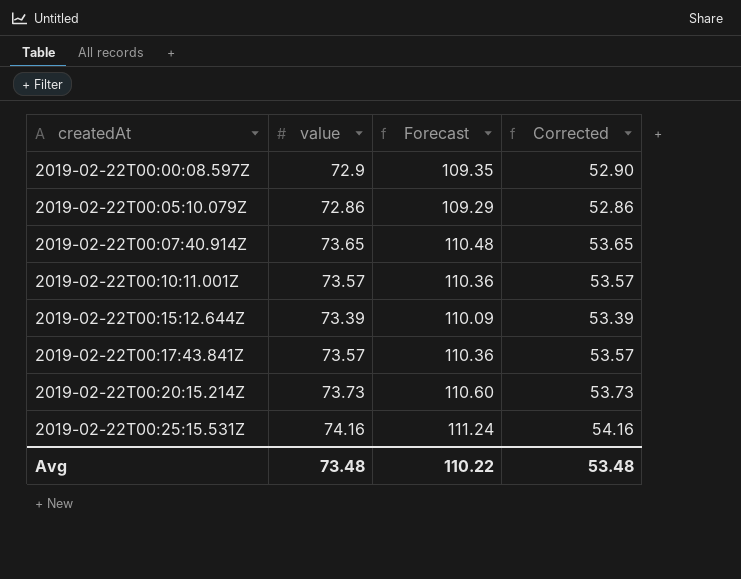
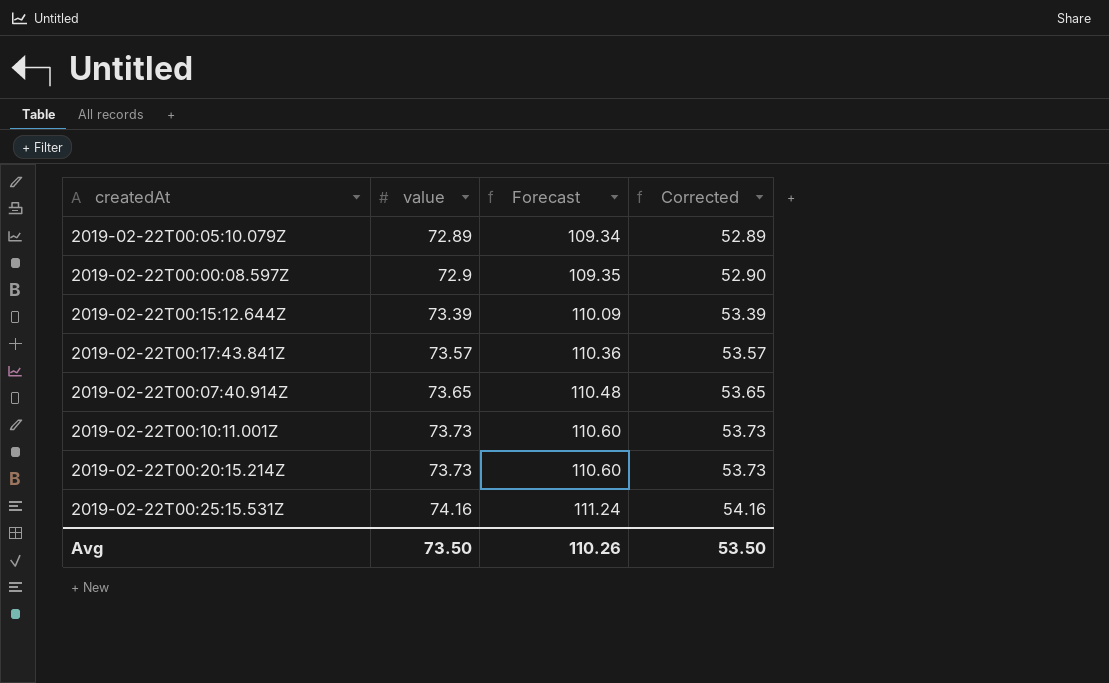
row order: createdAt ascending -> value ascending
2019-02-22T00:05:10.079Z | value: 72.86 -> 72.89
2019-02-22T00:05:10.079Z | Forecast: 109.29 -> 109.34
2019-02-22T00:05:10.079Z | Corrected: 52.86 -> 52.89
2019-02-22T00:10:11.001Z | value: 73.57 -> 73.73
2019-02-22T00:10:11.001Z | Forecast: 110.36 -> 110.60
2019-02-22T00:10:11.001Z | Corrected: 53.57 -> 53.73
Avg | value: 73.48 -> 73.50
Avg | Forecast: 110.22 -> 110.26
Avg | Corrected: 53.48 -> 53.50

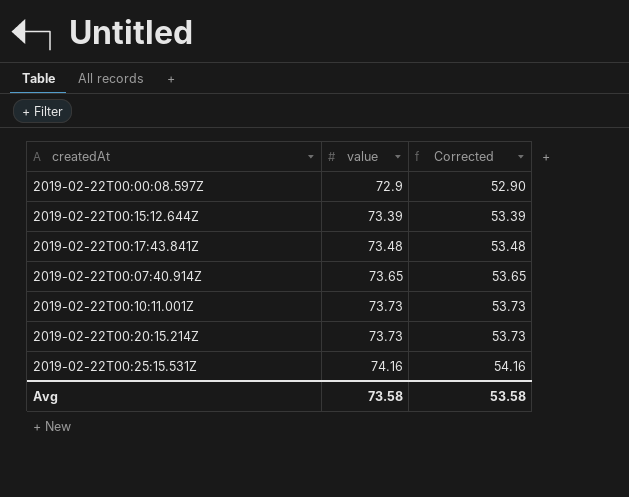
column Forecast | formula: [value] * 1.5 -> none
row 2019-02-22T00:05:10.079Z: 72.89 | 109.34 | 52.89 -> none
2019-02-22T00:17:43.841Z | value: 73.57 -> 73.48
2019-02-22T00:17:43.841Z | Corrected: 53.57 -> 53.48
Avg | value: 73.50 -> 73.58
Avg | Corrected: 53.50 -> 53.58

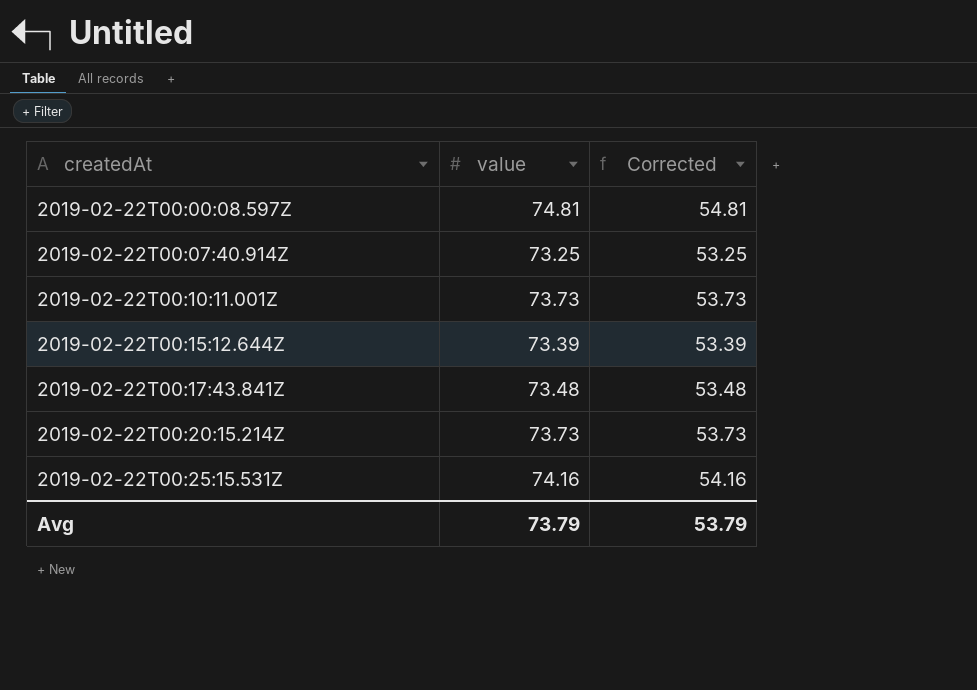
row order: value ascending -> createdAt ascending
2019-02-22T00:00:08.597Z | value: 72.9 -> 74.81
2019-02-22T00:00:08.597Z | Corrected: 52.90 -> 54.81
2019-02-22T00:07:40.914Z | value: 73.65 -> 73.25
2019-02-22T00:07:40.914Z | Corrected: 53.65 -> 53.25
Avg | value: 73.58 -> 73.79
Avg | Corrected: 53.58 -> 53.79

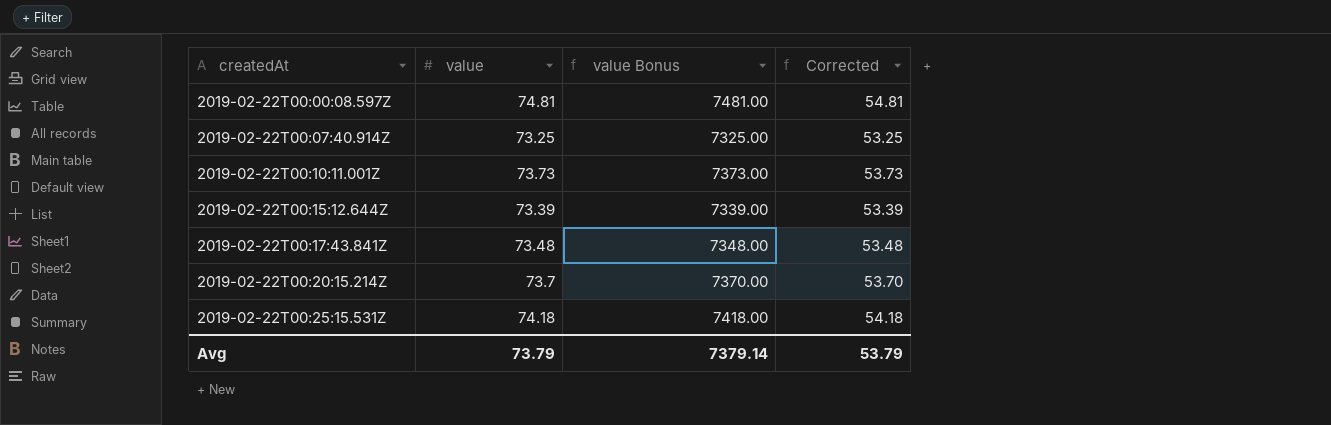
column value Bonus | formula: none -> [value] * 100
2019-02-22T00:20:15.214Z | value: 73.73 -> 73.7
2019-02-22T00:20:15.214Z | Corrected: 53.73 -> 53.70
2019-02-22T00:25:15.531Z | value: 74.16 -> 74.18
2019-02-22T00:25:15.531Z | Corrected: 54.16 -> 54.18

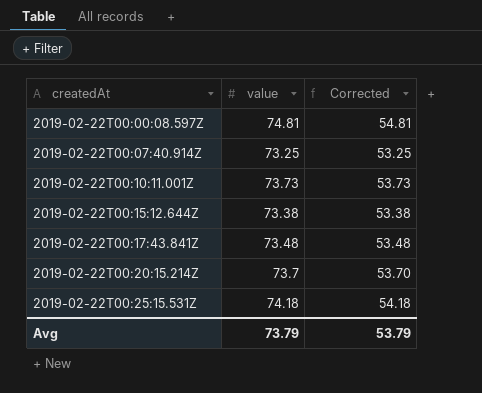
column value Bonus | formula: [value] * 100 -> none
2019-02-22T00:15:12.644Z | value: 73.39 -> 73.38
2019-02-22T00:15:12.644Z | Corrected: 53.39 -> 53.38

